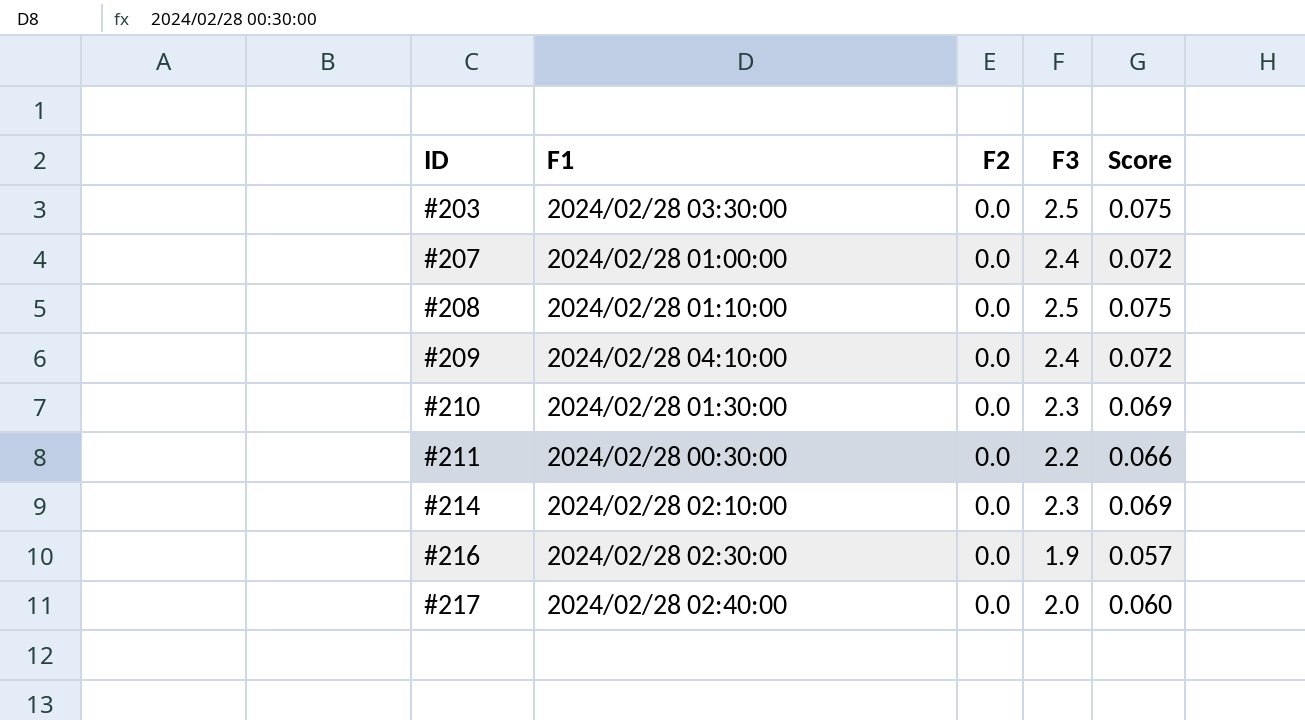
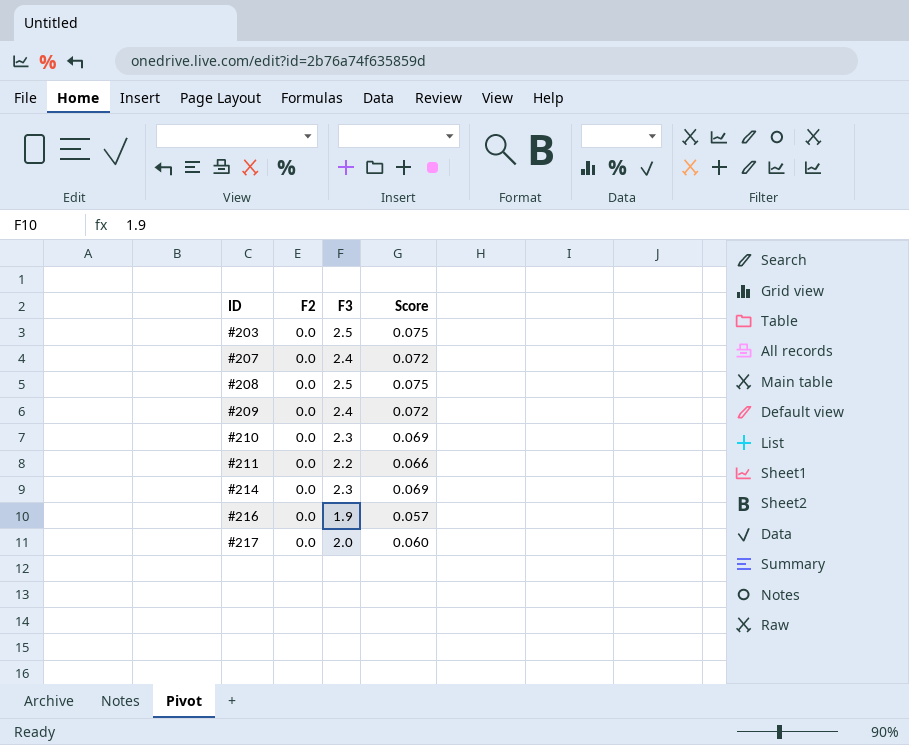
column F1 | position: 2 -> none

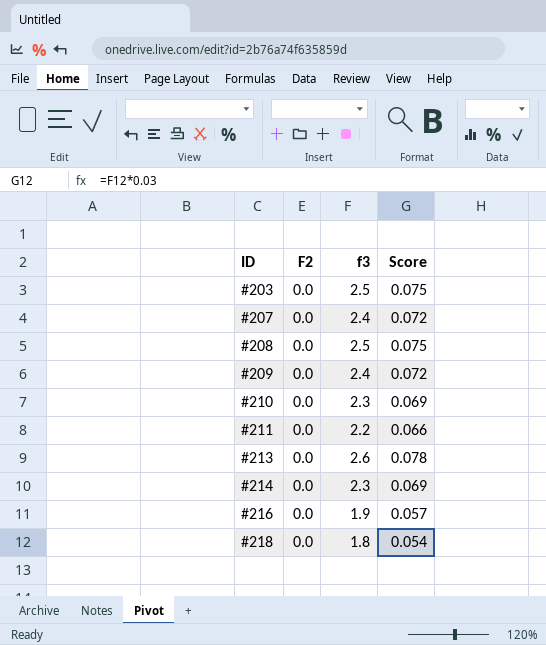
column name: F3 -> f3
row #217: 0.0 | 2.0 | 0.060 -> none
row #213: none -> 0.0 | 2.6 | 0.078
row #218: none -> 0.0 | 1.8 | 0.054

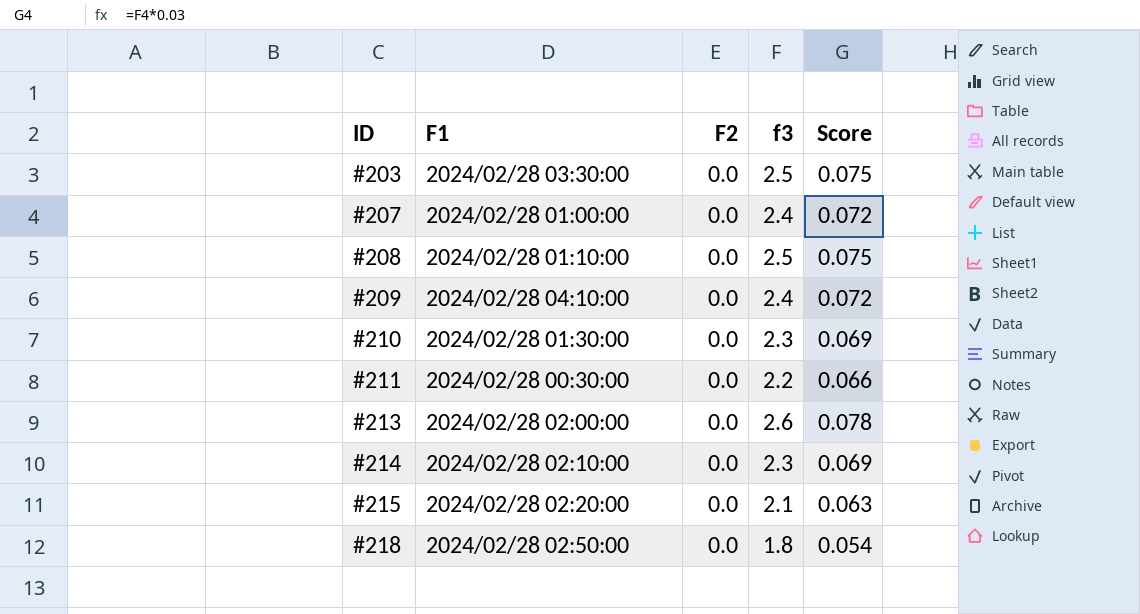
column F1 | position: none -> 2
row #216: 0.0 | 1.9 | 0.057 -> none
row #215: none -> 2024/02/28 02:20:00 | 0.0 | 2.1 | 0.063

